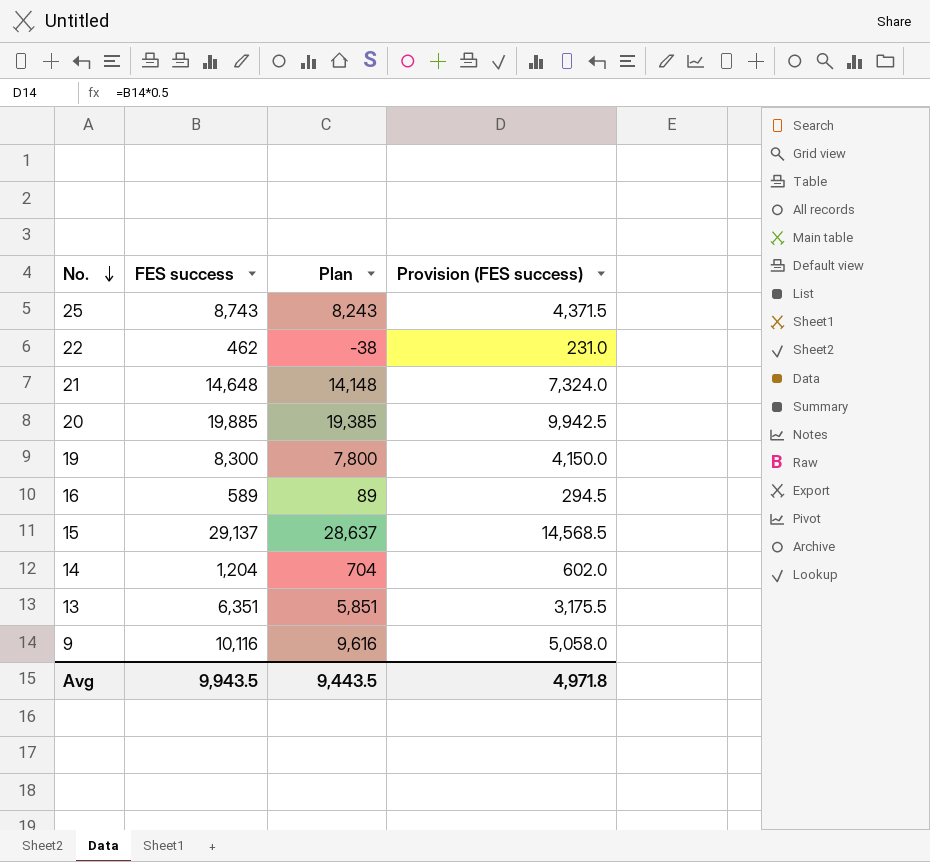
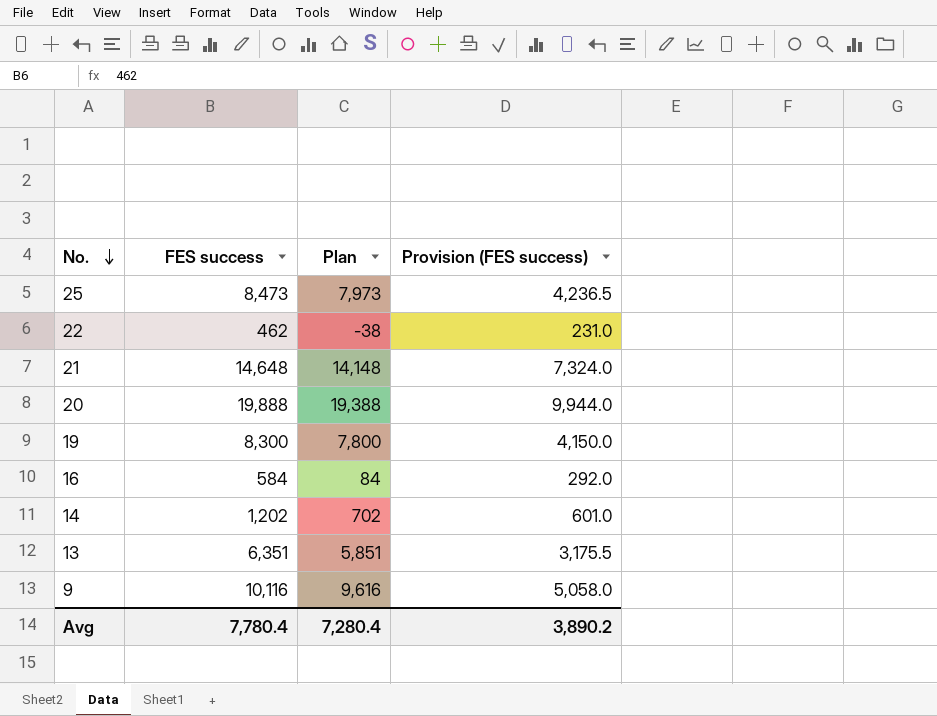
row 15: 29,137 | 28,637 | 14,568.5 -> none
25 | FES success: 8,743 -> 8,473
25 | Plan: 8,243 -> 7,973
25 | Provision (FES success): 4,371.5 -> 4,236.5
20 | FES success: 19,885 -> 19,888
20 | Plan: 19,385 -> 19,388
20 | Provision (FES success): 9,942.5 -> 9,944.0
16 | FES success: 589 -> 584
16 | Plan: 89 -> 84
16 | Provision (FES success): 294.5 -> 292.0
14 | FES success: 1,204 -> 1,202
14 | Plan: 704 -> 702
14 | Provision (FES success): 602.0 -> 601.0
Avg | FES success: 9,943.5 -> 7,780.4
Avg | Plan: 9,443.5 -> 7,280.4
Avg | Provision (FES success): 4,971.8 -> 3,890.2

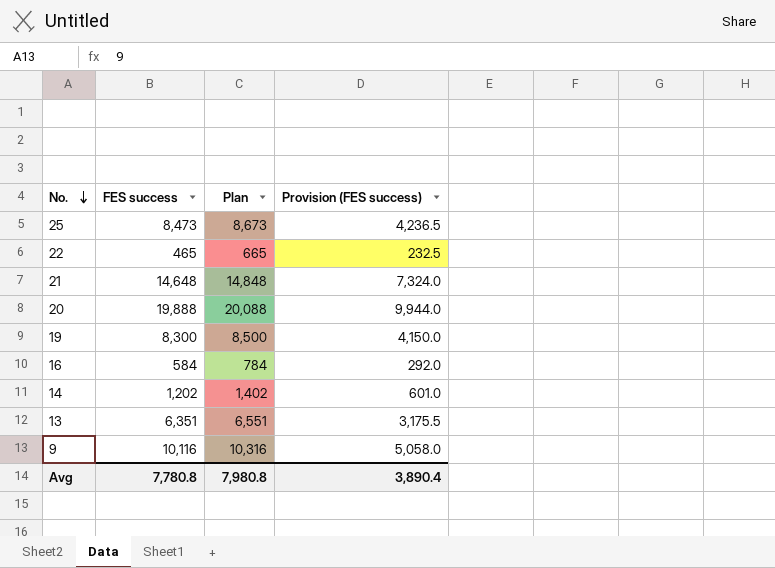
column Plan | formula: [FES success] - 500 -> [FES success] + 200
22 | FES success: 462 -> 465
22 | Provision (FES success): 231.0 -> 232.5
Avg | FES success: 7,780.4 -> 7,780.8
Avg | Plan: 7,280.4 -> 7,980.8
Avg | Provision (FES success): 3,890.2 -> 3,890.4

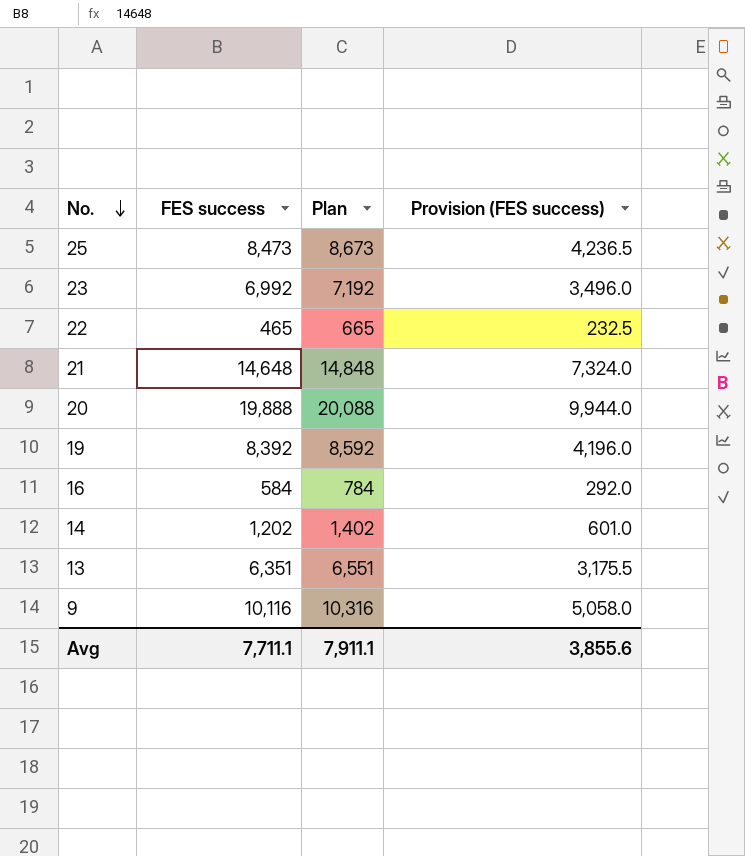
row 23: none -> 6,992 | 7,192 | 3,496.0
19 | FES success: 8,300 -> 8,392
19 | Plan: 8,500 -> 8,592
19 | Provision (FES success): 4,150.0 -> 4,196.0
Avg | FES success: 7,780.8 -> 7,711.1
Avg | Plan: 7,980.8 -> 7,911.1
Avg | Provision (FES success): 3,890.4 -> 3,855.6

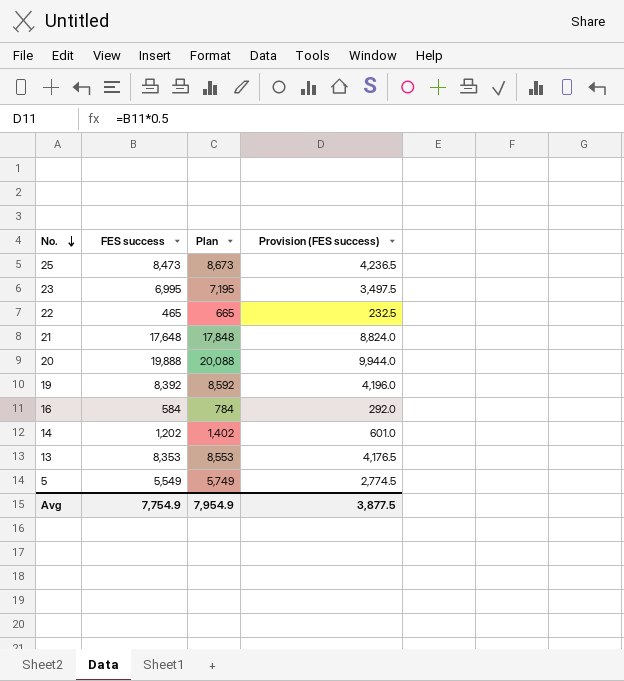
row 9: 10,116 | 10,316 | 5,058.0 -> none
23 | FES success: 6,992 -> 6,995
23 | Plan: 7,192 -> 7,195
23 | Provision (FES success): 3,496.0 -> 3,497.5
21 | FES success: 14,648 -> 17,648
21 | Plan: 14,848 -> 17,848
21 | Provision (FES success): 7,324.0 -> 8,824.0
13 | FES success: 6,351 -> 8,353
13 | Plan: 6,551 -> 8,553
13 | Provision (FES success): 3,175.5 -> 4,176.5
row 5: none -> 5,549 | 5,749 | 2,774.5
Avg | FES success: 7,711.1 -> 7,754.9
Avg | Plan: 7,911.1 -> 7,954.9
Avg | Provision (FES success): 3,855.6 -> 3,877.5

